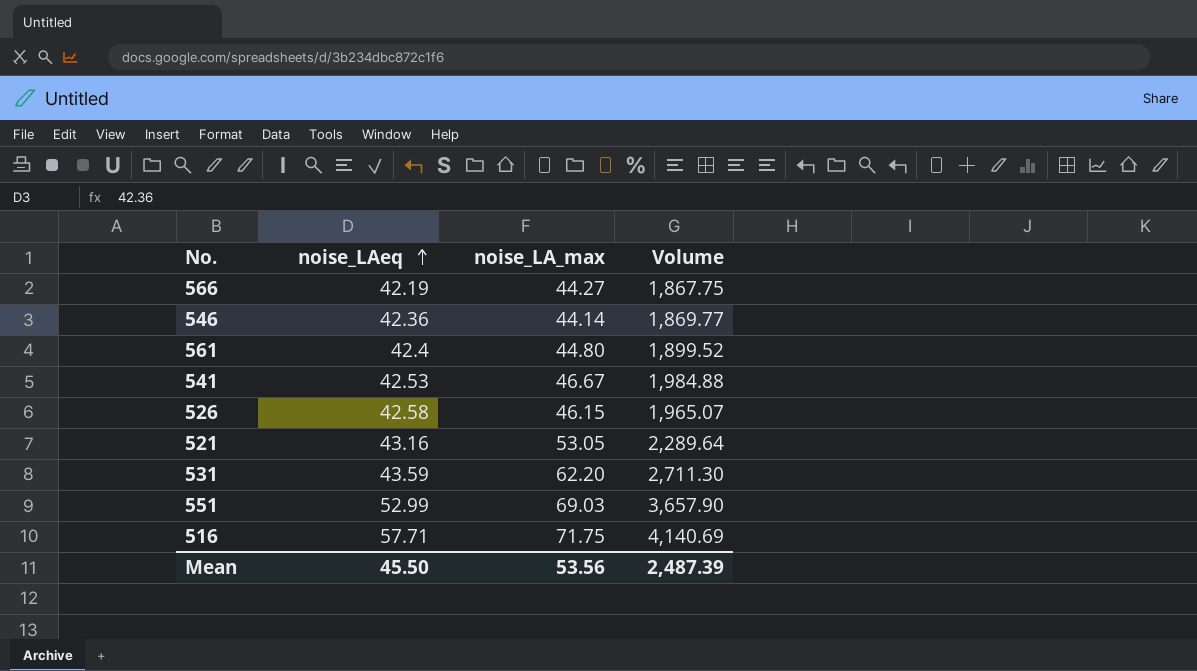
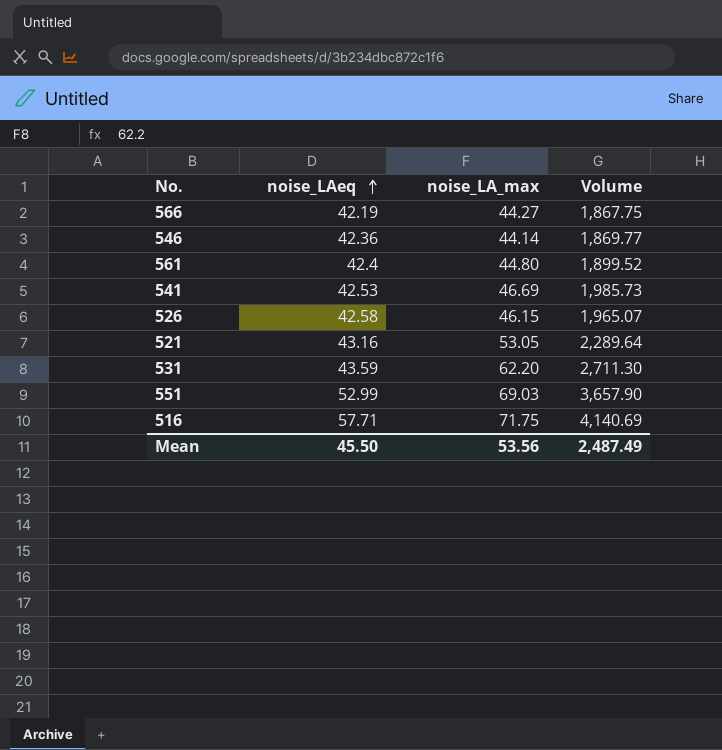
541 | noise_LA_max: 46.67 -> 46.69
541 | Volume: 1,984.88 -> 1,985.73
Mean | Volume: 2,487.39 -> 2,487.49

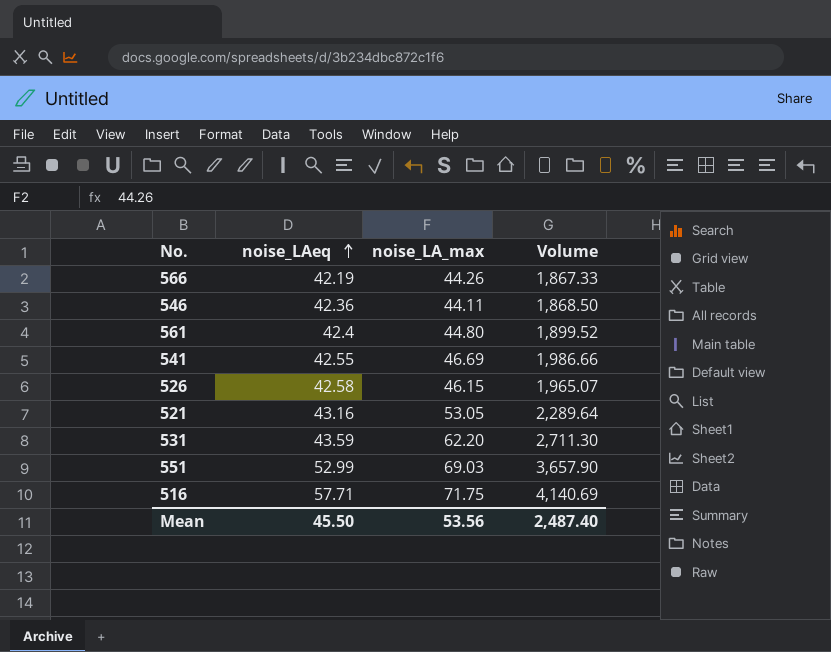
566 | noise_LA_max: 44.27 -> 44.26
566 | Volume: 1,867.75 -> 1,867.33
546 | noise_LA_max: 44.14 -> 44.11
546 | Volume: 1,869.77 -> 1,868.50
541 | noise_LAeq: 42.53 -> 42.55
541 | Volume: 1,985.73 -> 1,986.66
Mean | Volume: 2,487.49 -> 2,487.40

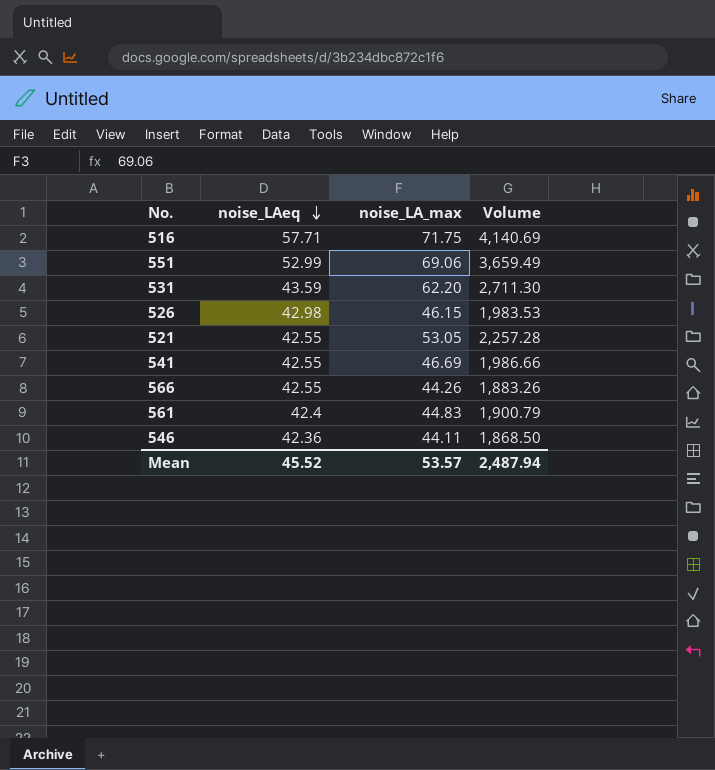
row order: noise_LAeq ascending -> noise_LAeq descending
551 | noise_LA_max: 69.03 -> 69.06
551 | Volume: 3,657.90 -> 3,659.49
526 | noise_LAeq: 42.58 -> 42.98
526 | Volume: 1,965.07 -> 1,983.53
521 | noise_LAeq: 43.16 -> 42.55
521 | Volume: 2,289.64 -> 2,257.28
566 | noise_LAeq: 42.19 -> 42.55
566 | Volume: 1,867.33 -> 1,883.26
561 | noise_LA_max: 44.80 -> 44.83
561 | Volume: 1,899.52 -> 1,900.79
Mean | noise_LAeq: 45.50 -> 45.52
Mean | noise_LA_max: 53.56 -> 53.57
Mean | Volume: 2,487.40 -> 2,487.94

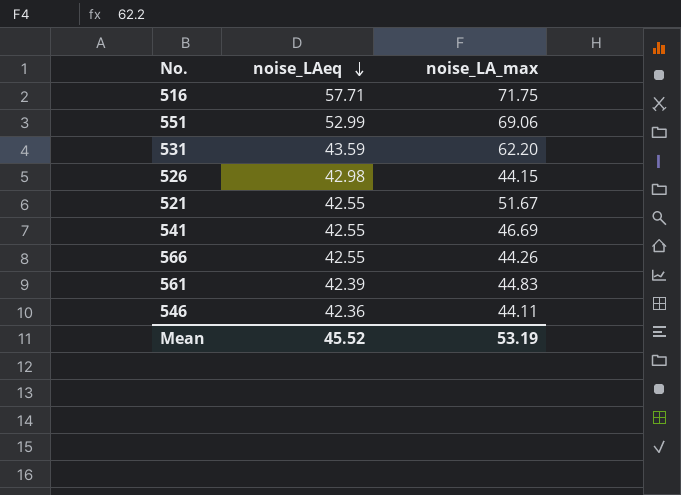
column Volume | formula: [noise_LAeq] * [noise_LA_max] -> none
526 | noise_LA_max: 46.15 -> 44.15
521 | noise_LA_max: 53.05 -> 51.67
561 | noise_LAeq: 42.4 -> 42.39
Mean | noise_LA_max: 53.57 -> 53.19

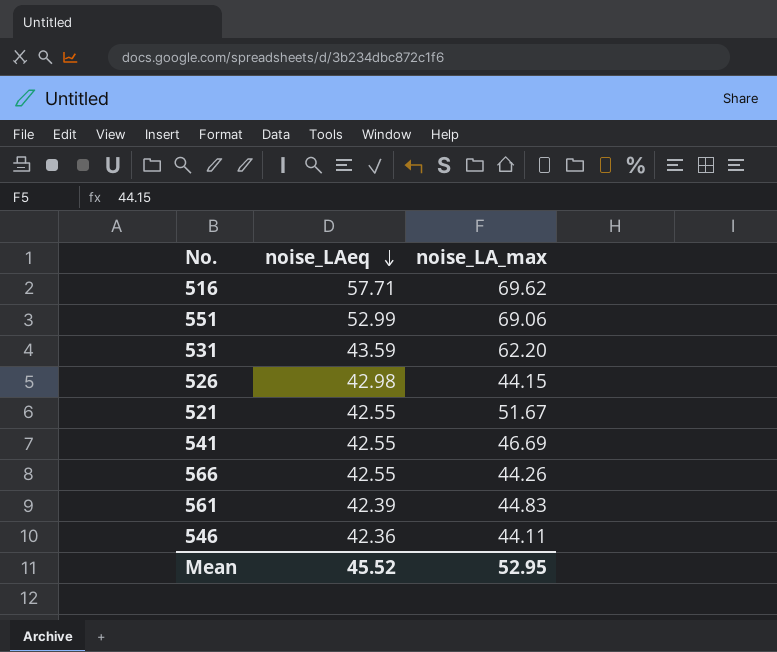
516 | noise_LA_max: 71.75 -> 69.62
Mean | noise_LA_max: 53.19 -> 52.95

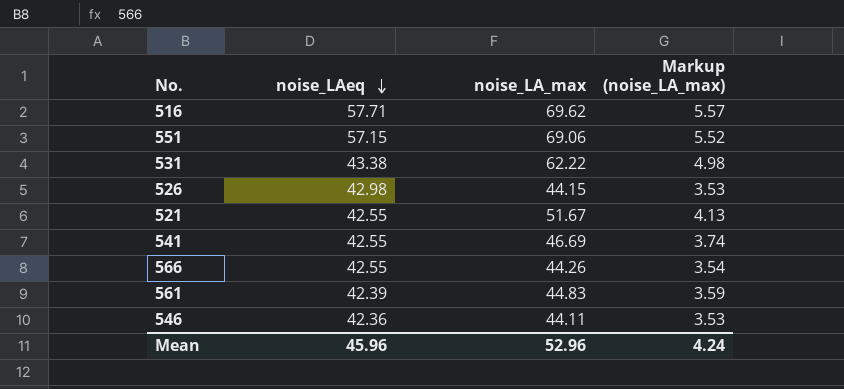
column Markup (noise_LA_max) | formula: none -> [noise_LA_max] * 0.08
551 | noise_LAeq: 52.99 -> 57.15
531 | noise_LAeq: 43.59 -> 43.38
531 | noise_LA_max: 62.20 -> 62.22
Mean | noise_LAeq: 45.52 -> 45.96
Mean | noise_LA_max: 52.95 -> 52.96

